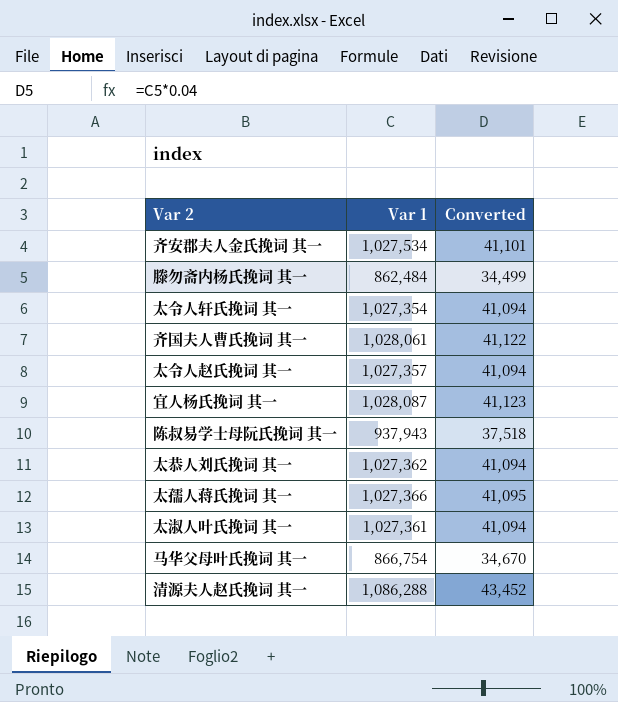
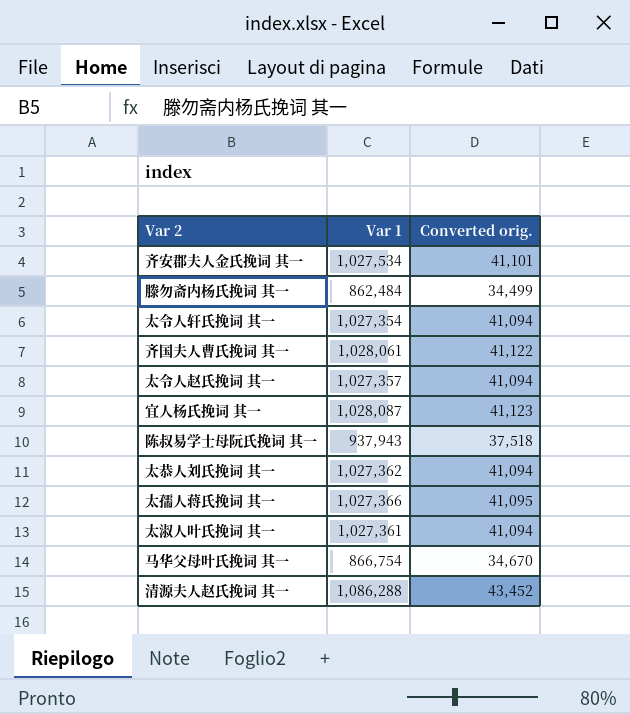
column name: Converted -> Converted orig.

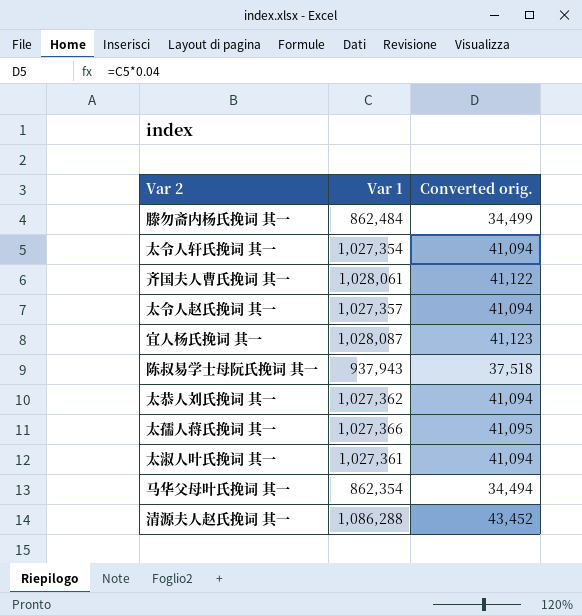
row 齐安郡夫人金氏挽词 其一: 1,027,534 | 41,101 -> none
马华父母叶氏挽词 其一 | Var 1: 866,754 -> 862,354
马华父母叶氏挽词 其一 | Converted orig.: 34,670 -> 34,494

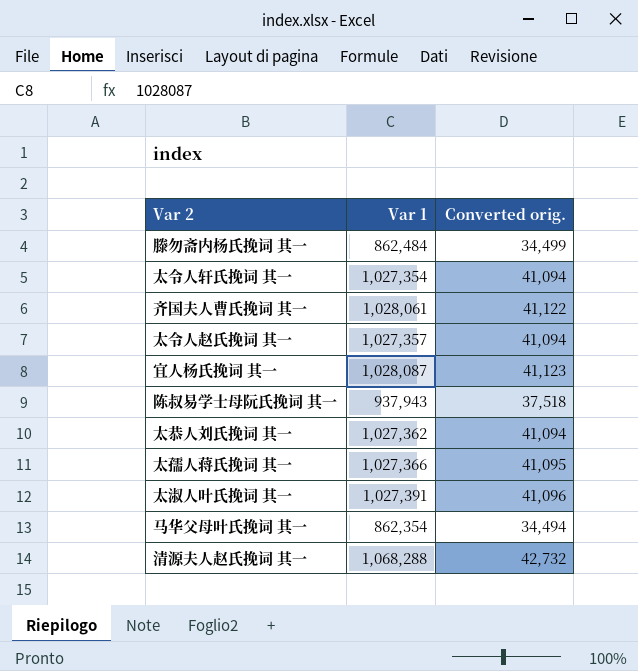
太淑人叶氏挽词 其一 | Var 1: 1,027,361 -> 1,027,391
太淑人叶氏挽词 其一 | Converted orig.: 41,094 -> 41,096
清源夫人赵氏挽词 其一 | Var 1: 1,086,288 -> 1,068,288
清源夫人赵氏挽词 其一 | Converted orig.: 43,452 -> 42,732

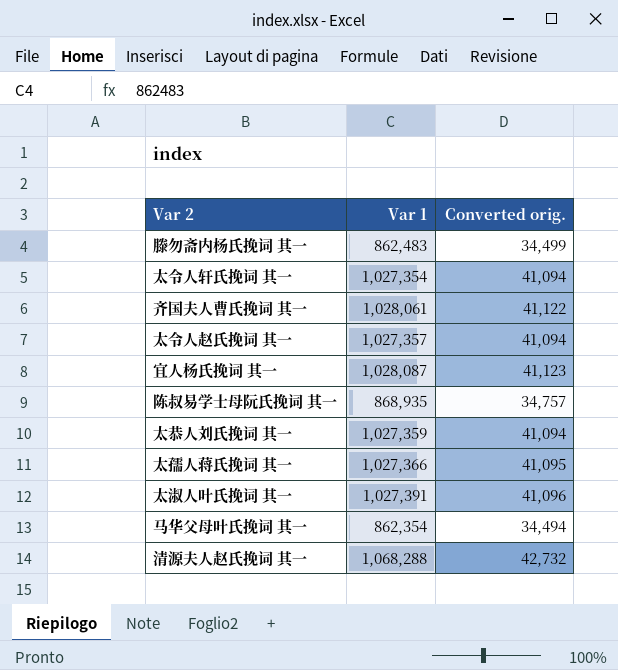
滕勿斋内杨氏挽词 其一 | Var 1: 862,484 -> 862,483
陈叔易学士母阮氏挽词 其一 | Var 1: 937,943 -> 868,935
陈叔易学士母阮氏挽词 其一 | Converted orig.: 37,518 -> 34,757
太恭人刘氏挽词 其一 | Var 1: 1,027,362 -> 1,027,359

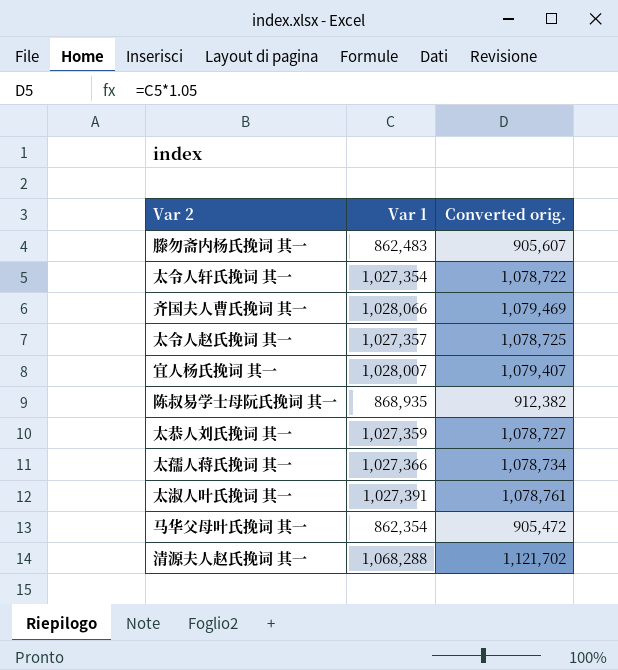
column Converted orig. | formula: [Var 1] * 0.04 -> [Var 1] * 1.05
齐国夫人曹氏挽词 其一 | Var 1: 1,028,061 -> 1,028,066
宜人杨氏挽词 其一 | Var 1: 1,028,087 -> 1,028,007

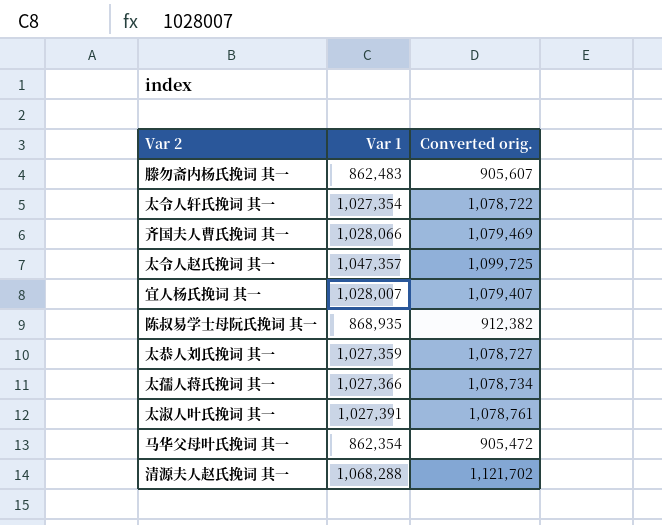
太令人赵氏挽词 其一 | Var 1: 1,027,357 -> 1,047,357
太令人赵氏挽词 其一 | Converted orig.: 1,078,725 -> 1,099,725

